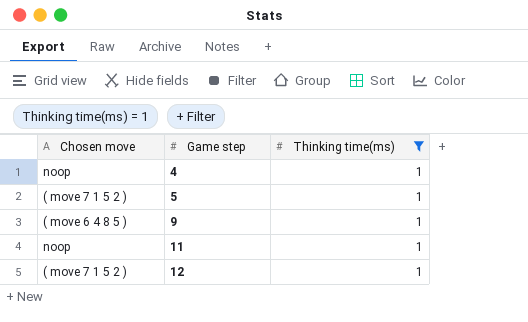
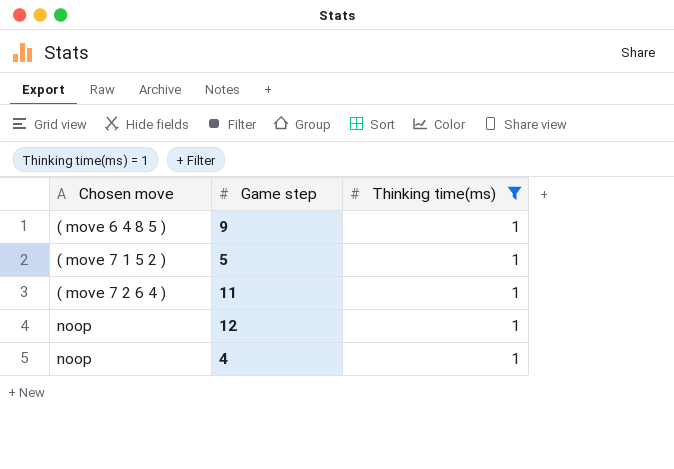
row order: Game step ascending -> Chosen move ascending
11 | Chosen move: noop -> ( move 7 2 6 4 )
12 | Chosen move: ( move 7 1 5 2 ) -> noop

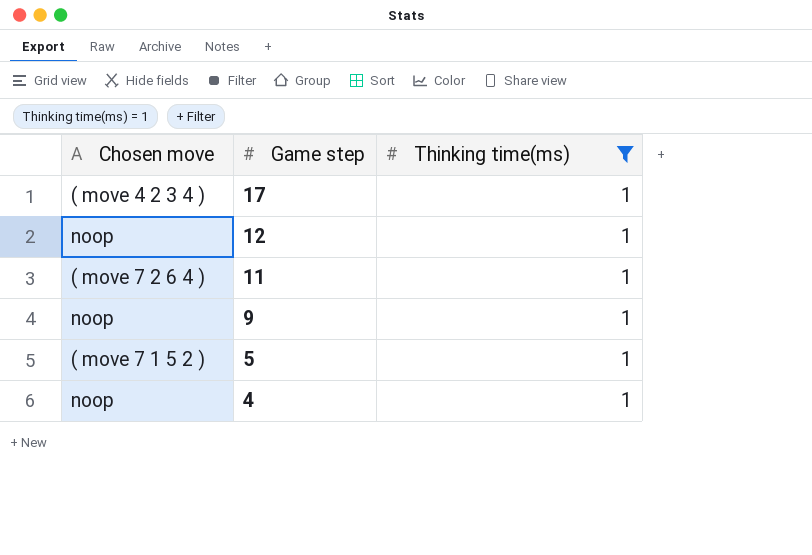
row order: Chosen move ascending -> Game step descending
row 17: none -> ( move 4 2 3 4 ) | 1
9 | Chosen move: ( move 6 4 8 5 ) -> noop

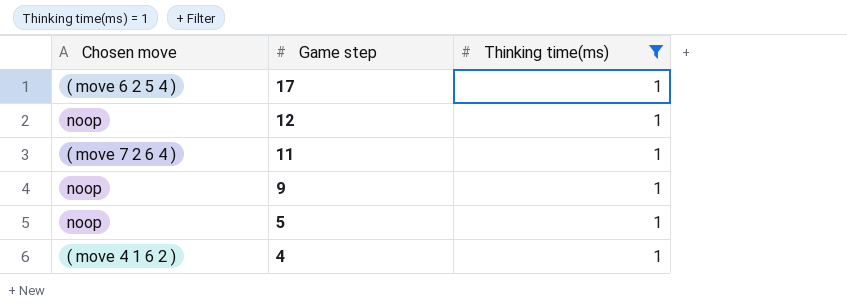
17 | Chosen move: ( move 4 2 3 4 ) -> ( move 6 2 5 4 )
5 | Chosen move: ( move 7 1 5 2 ) -> noop
4 | Chosen move: noop -> ( move 4 1 6 2 )

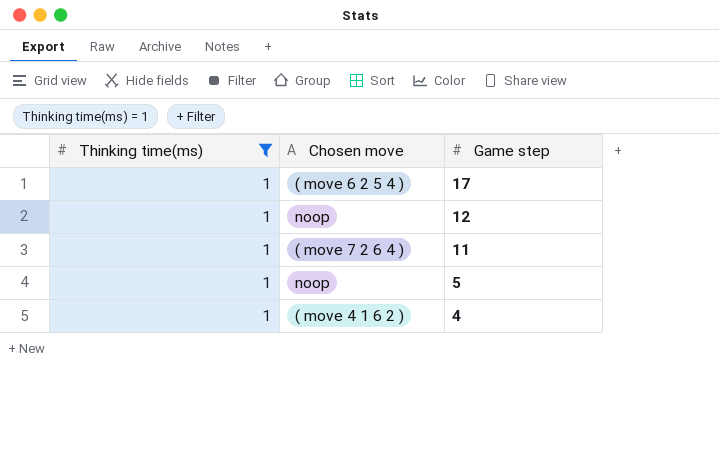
column Thinking time(ms) | position: 3 -> 1
row 9: noop | 1 -> none

